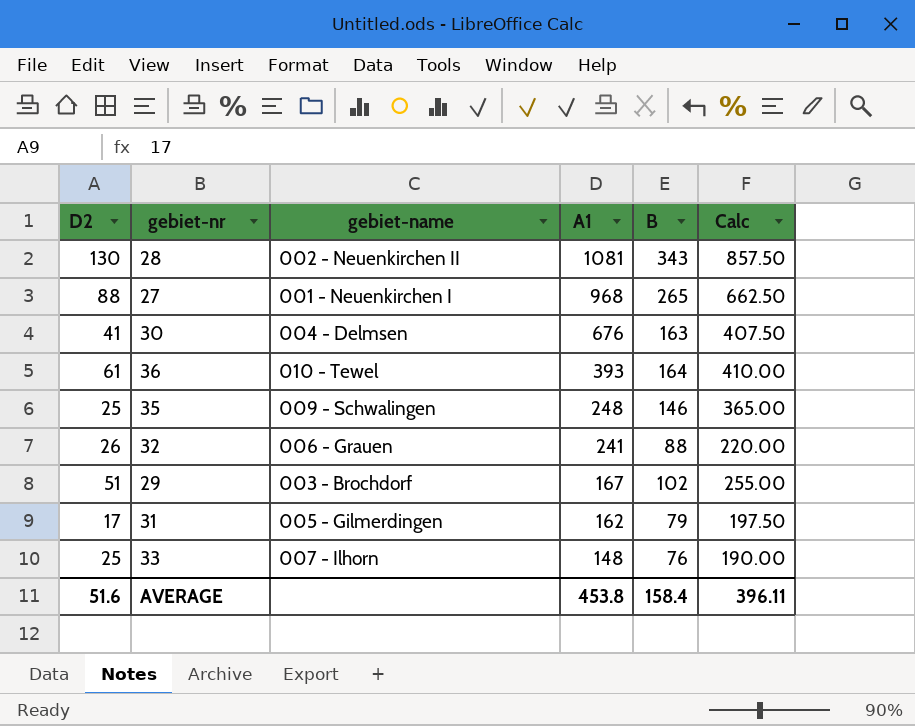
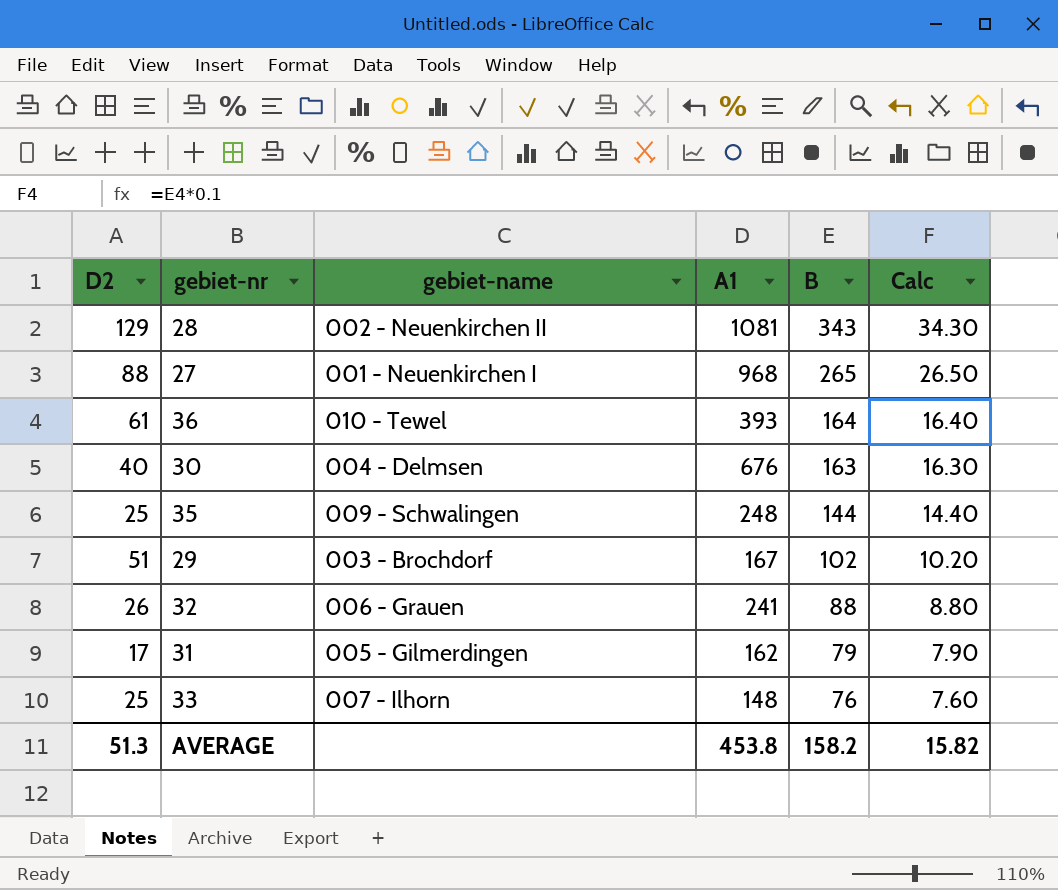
row order: A1 descending -> B descending
column Calc | formula: [B] * 2.5 -> [B] * 0.1
28 | D2: 130 -> 129
30 | D2: 41 -> 40
35 | B: 146 -> 144
AVERAGE | D2: 51.6 -> 51.3
AVERAGE | B: 158.4 -> 158.2
AVERAGE | Calc: 396.11 -> 15.82

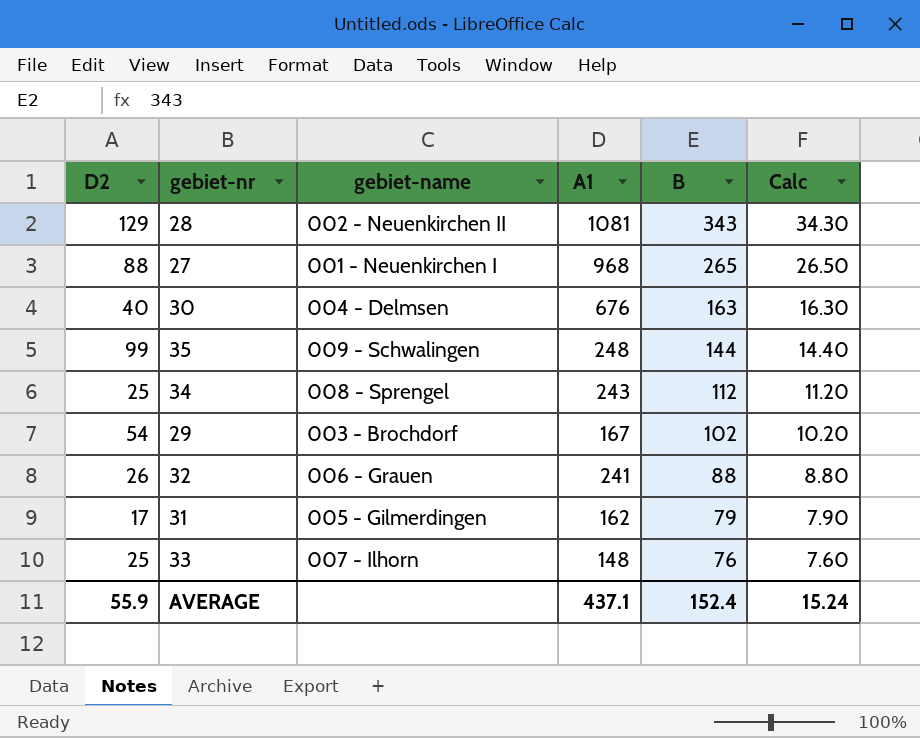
row 36: 61 | 010 - Tewel | 393 | 164 | 16.40 -> none
35 | D2: 25 -> 99
row 34: none -> 25 | 008 - Sprengel | 243 | 112 | 11.20
29 | D2: 51 -> 54
AVERAGE | D2: 51.3 -> 55.9
AVERAGE | A1: 453.8 -> 437.1
AVERAGE | B: 158.2 -> 152.4
AVERAGE | Calc: 15.82 -> 15.24

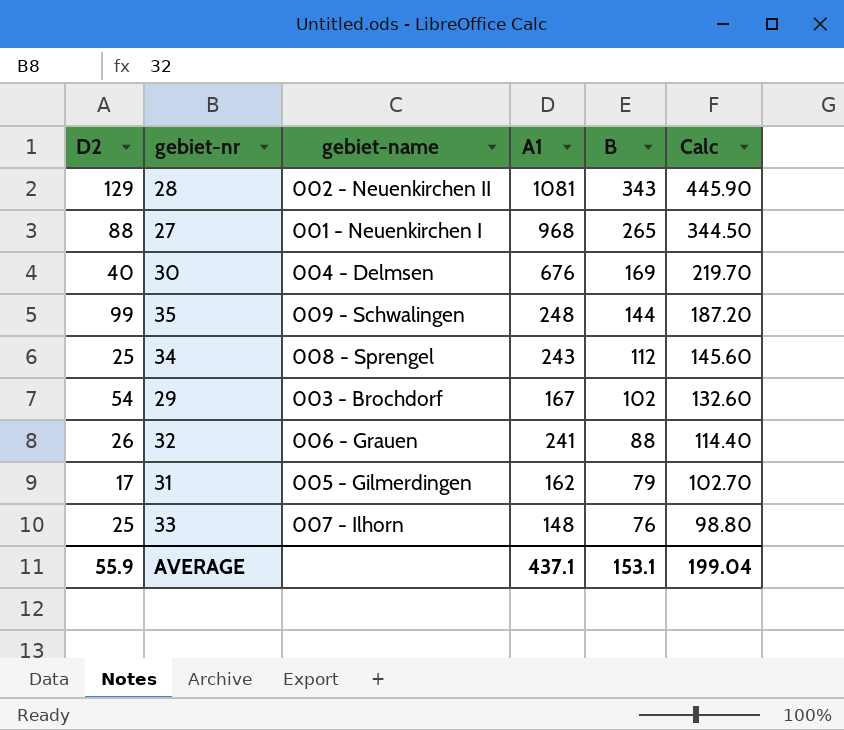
column Calc | formula: [B] * 0.1 -> [B] * 1.3
30 | B: 163 -> 169
AVERAGE | B: 152.4 -> 153.1
AVERAGE | Calc: 15.24 -> 199.04

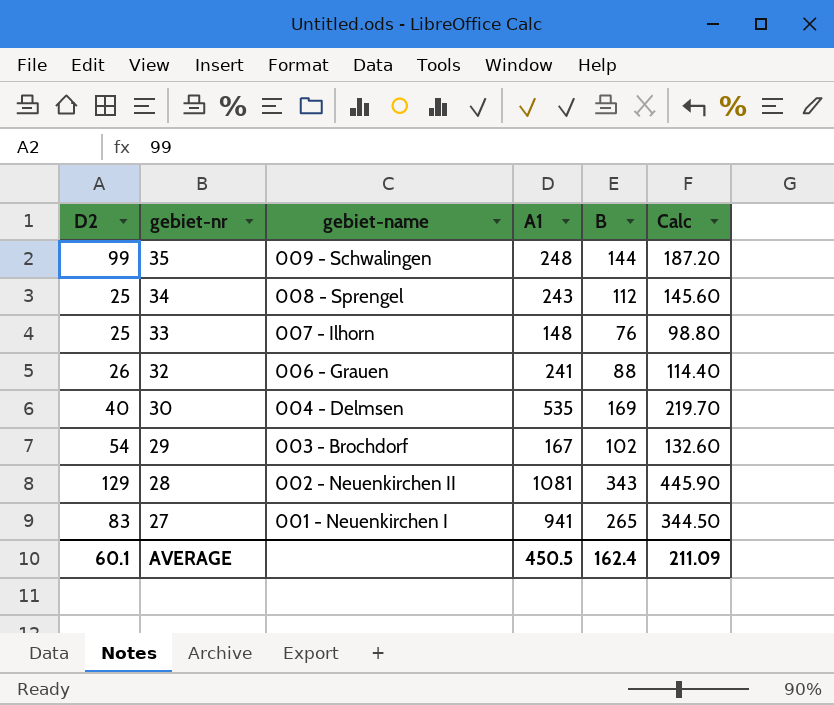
row order: B descending -> gebiet-nr descending
row 31: 17 | 005 - Gilmerdingen | 162 | 79 | 102.70 -> none
30 | A1: 676 -> 535
27 | D2: 88 -> 83
27 | A1: 968 -> 941
AVERAGE | D2: 55.9 -> 60.1
AVERAGE | A1: 437.1 -> 450.5
AVERAGE | B: 153.1 -> 162.4
AVERAGE | Calc: 199.04 -> 211.09

